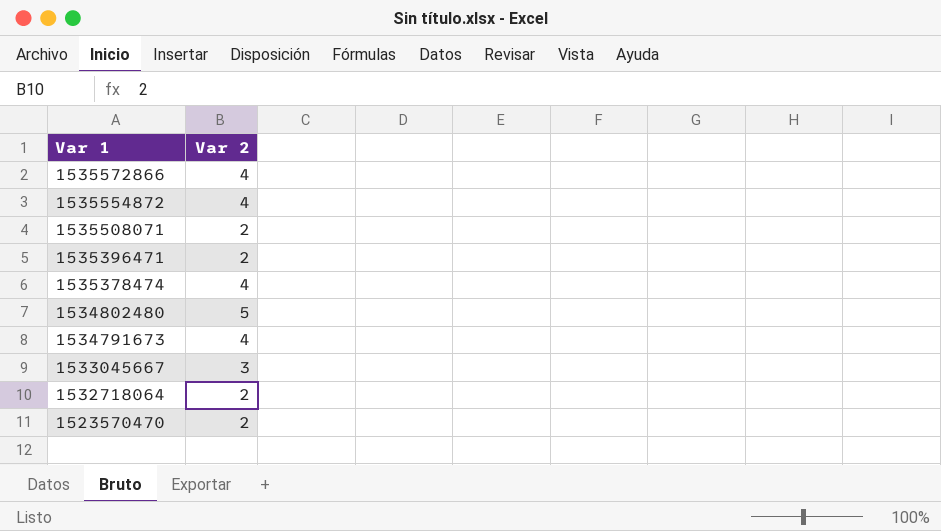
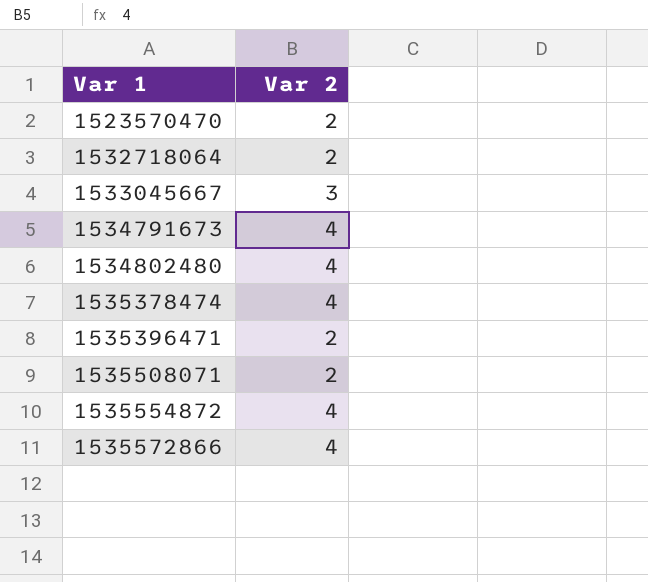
row order: Var 1 descending -> Var 1 ascending
1534802480 | Var 2: 5 -> 4

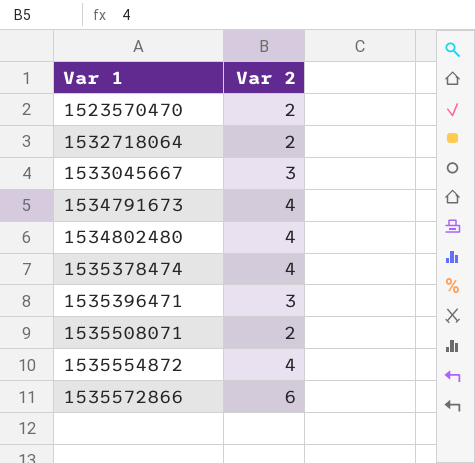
1535396471 | Var 2: 2 -> 3
1535572866 | Var 2: 4 -> 6

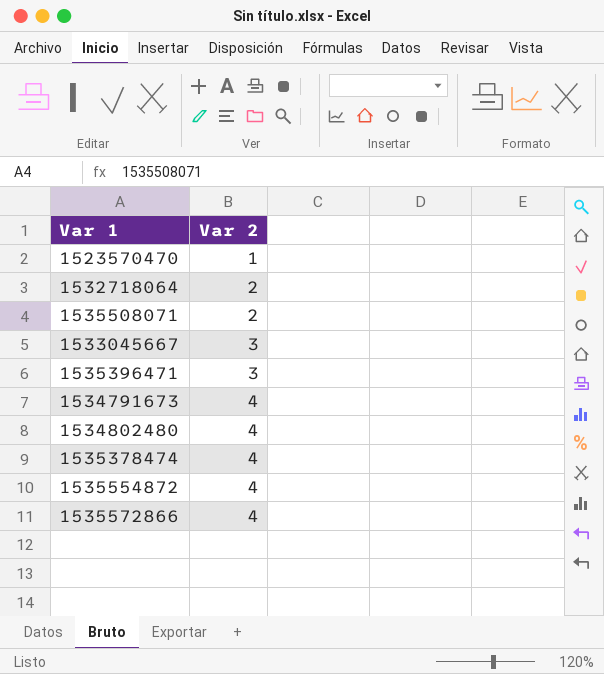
row order: Var 1 ascending -> Var 2 ascending
1523570470 | Var 2: 2 -> 1
1535572866 | Var 2: 6 -> 4

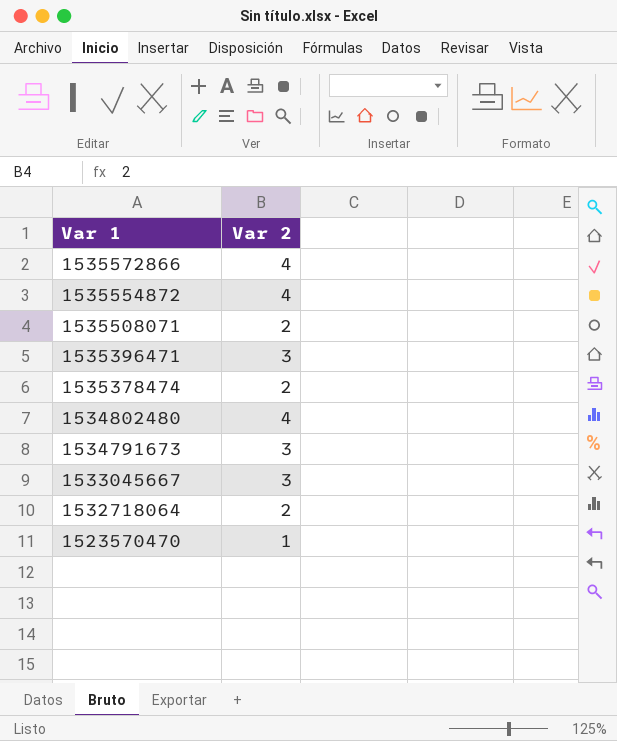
row order: Var 2 ascending -> Var 1 descending
1535378474 | Var 2: 4 -> 2
1534791673 | Var 2: 4 -> 3

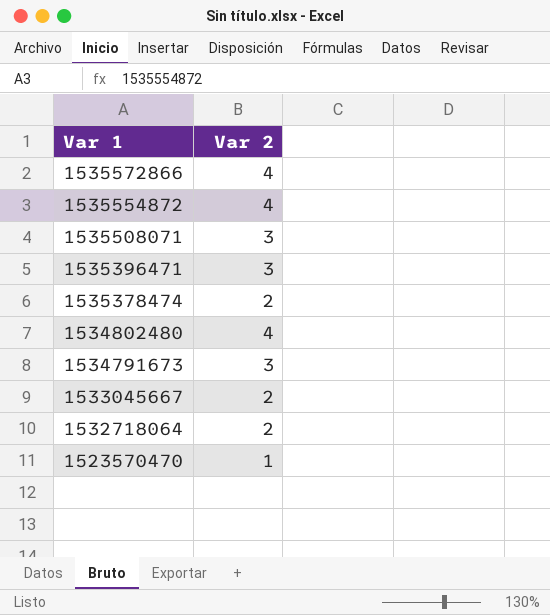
1535508071 | Var 2: 2 -> 3
1533045667 | Var 2: 3 -> 2

